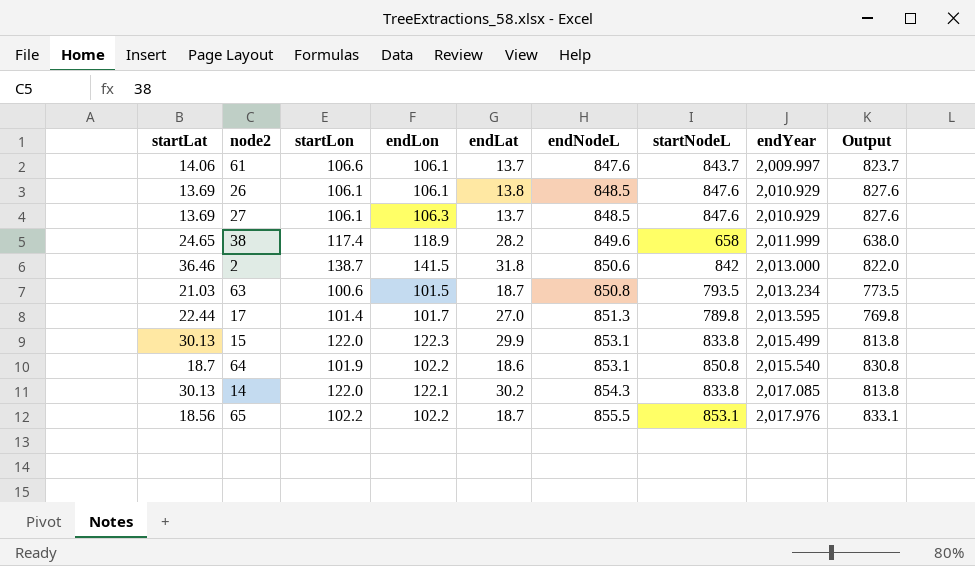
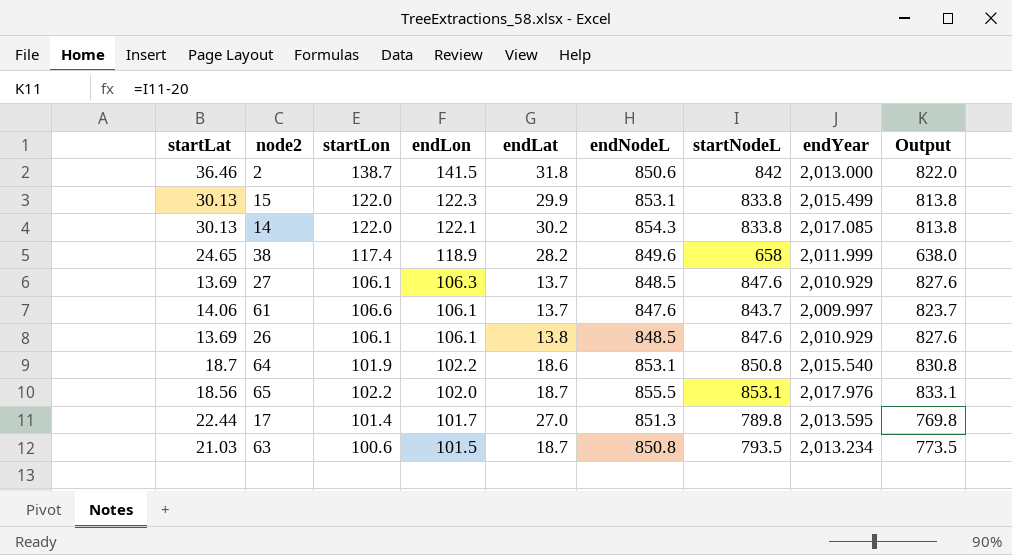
row order: endNodeL ascending -> endLon descending
65 | endLon: 102.2 -> 102.0

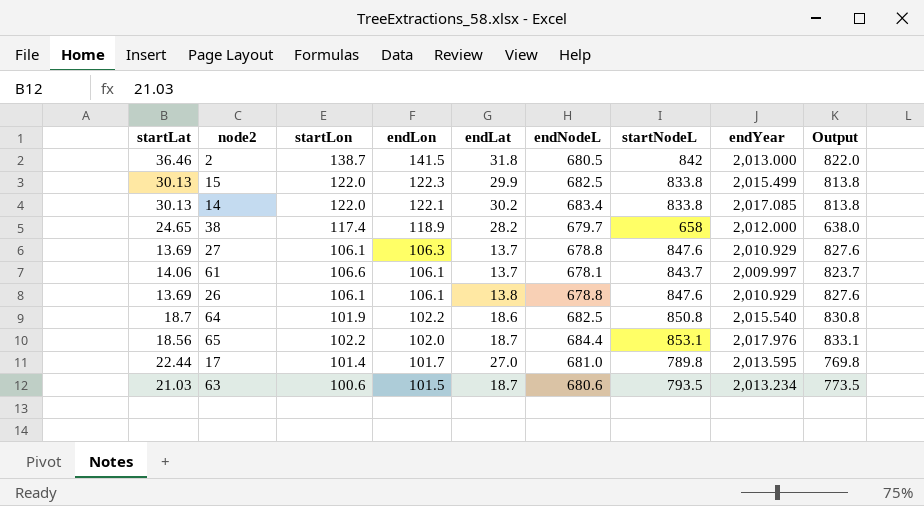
2 | endNodeL: 850.6 -> 680.5
15 | endNodeL: 853.1 -> 682.5
14 | endNodeL: 854.3 -> 683.4
38 | endNodeL: 849.6 -> 679.7
38 | endYear: 2,011.999 -> 2,012.000
27 | endNodeL: 848.5 -> 678.8
61 | endNodeL: 847.6 -> 678.1
26 | endNodeL: 848.5 -> 678.8
64 | endNodeL: 853.1 -> 682.5
65 | endNodeL: 855.5 -> 684.4
17 | endNodeL: 851.3 -> 681.0
63 | endNodeL: 850.8 -> 680.6

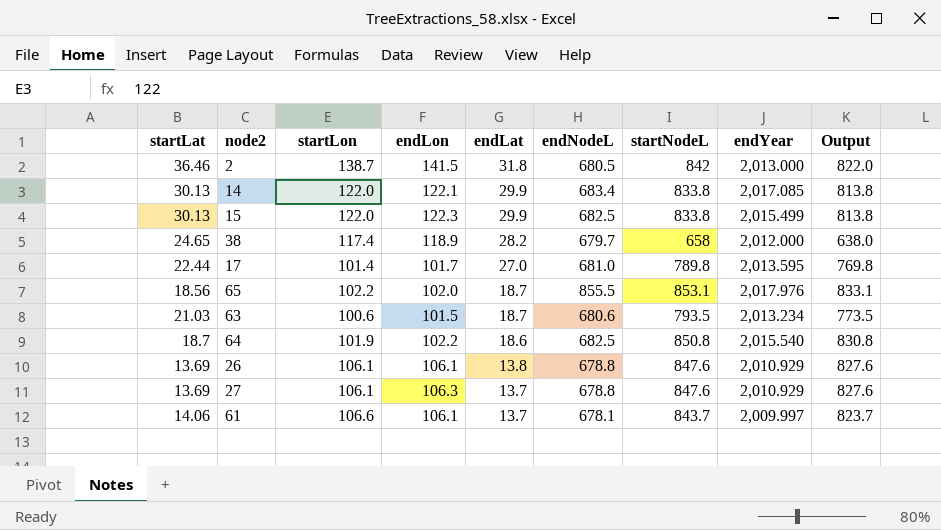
row order: endLon descending -> endLat descending
14 | endLat: 30.2 -> 29.9
65 | endNodeL: 684.4 -> 855.5

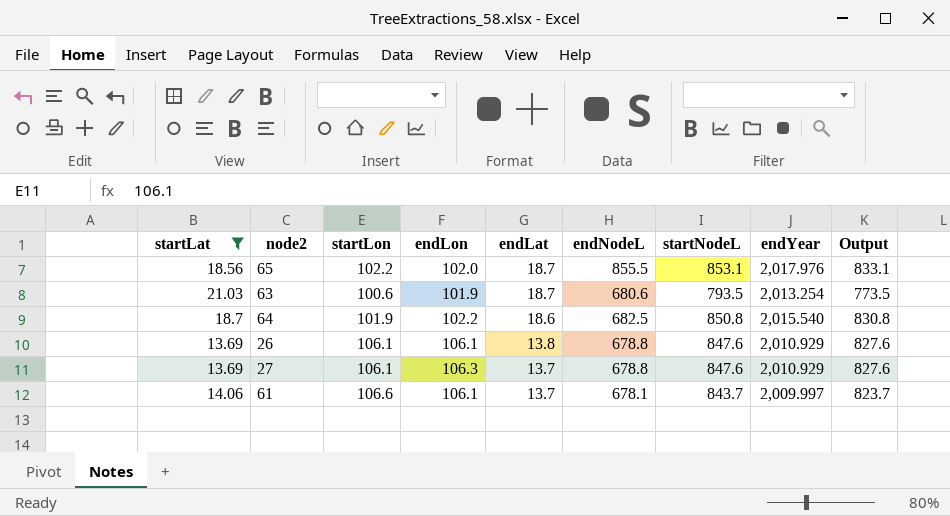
filter: none -> startLat <= 21.03
63 | endLon: 101.5 -> 101.9
63 | endYear: 2,013.234 -> 2,013.254

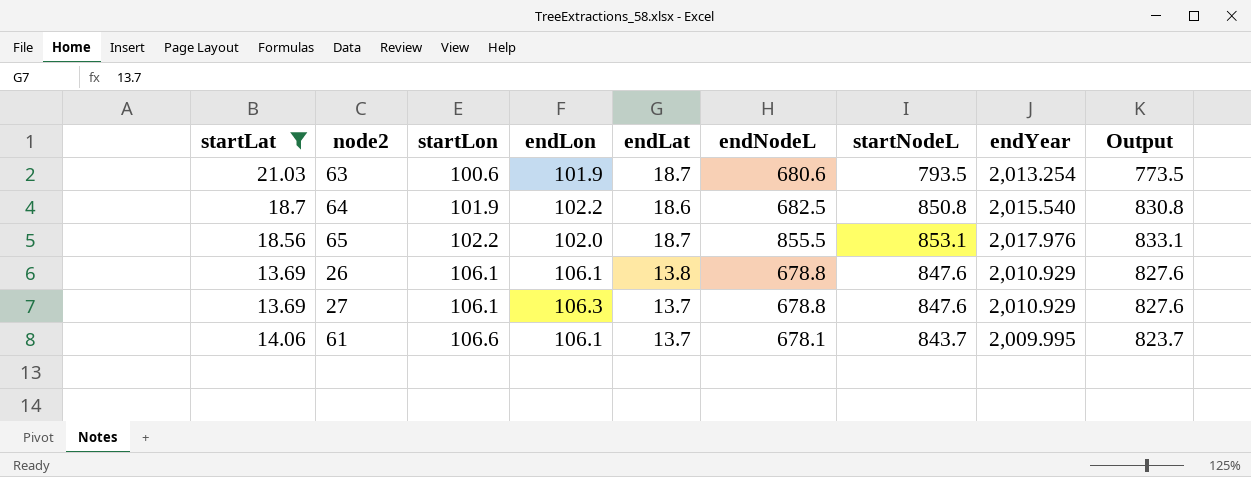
row order: endLat descending -> startLon ascending
61 | endYear: 2,009.997 -> 2,009.995

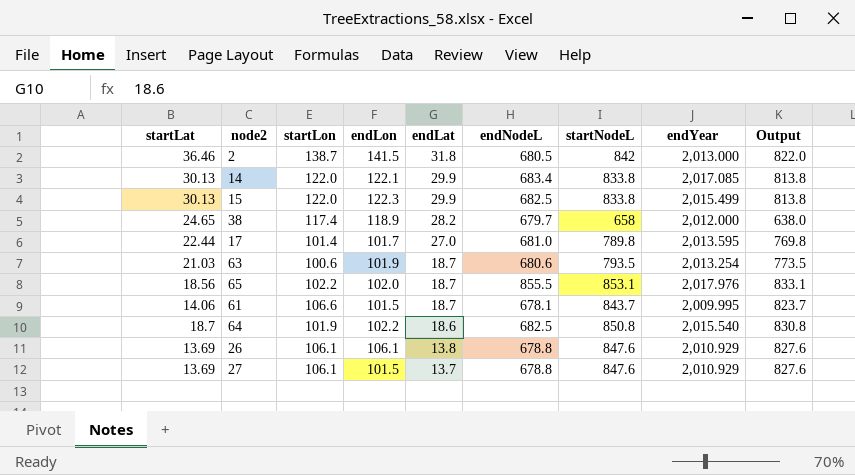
filter: startLat <= 21.03 -> none
row order: startLon ascending -> endLat descending
61 | endLon: 106.1 -> 101.5
61 | endLat: 13.7 -> 18.7
27 | endLon: 106.3 -> 101.5

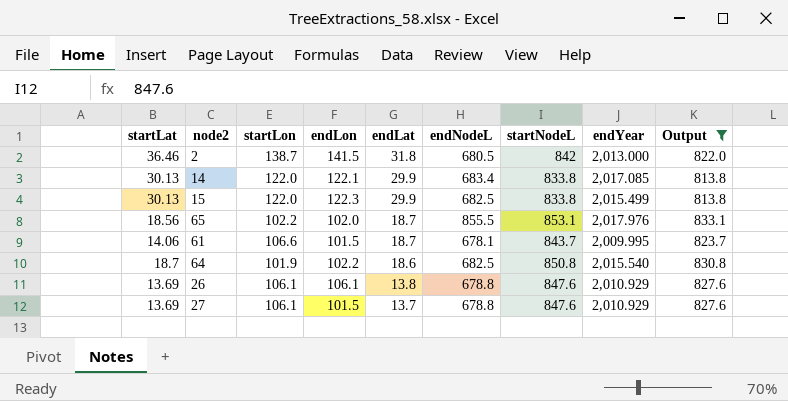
filter: none -> Output >= 813.8

